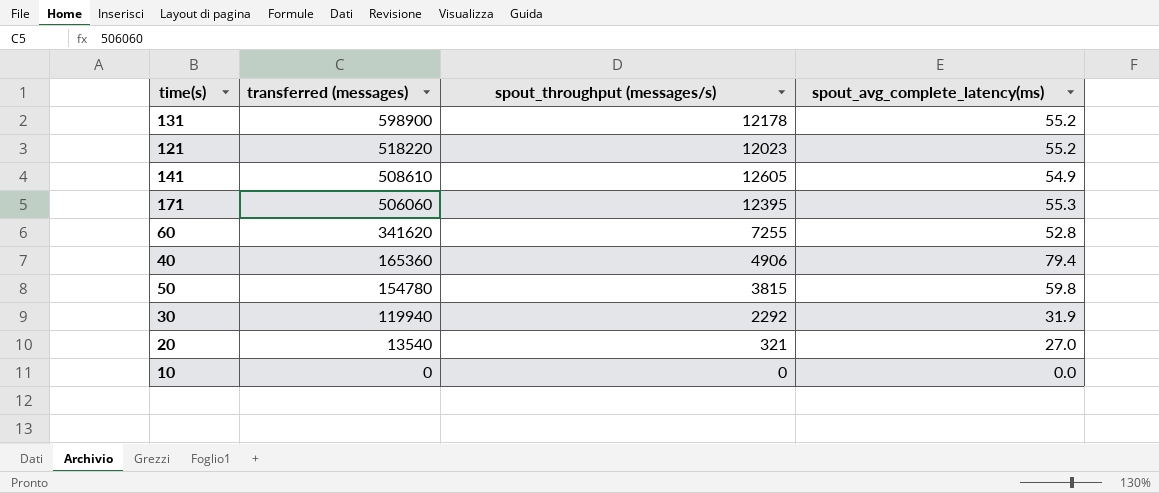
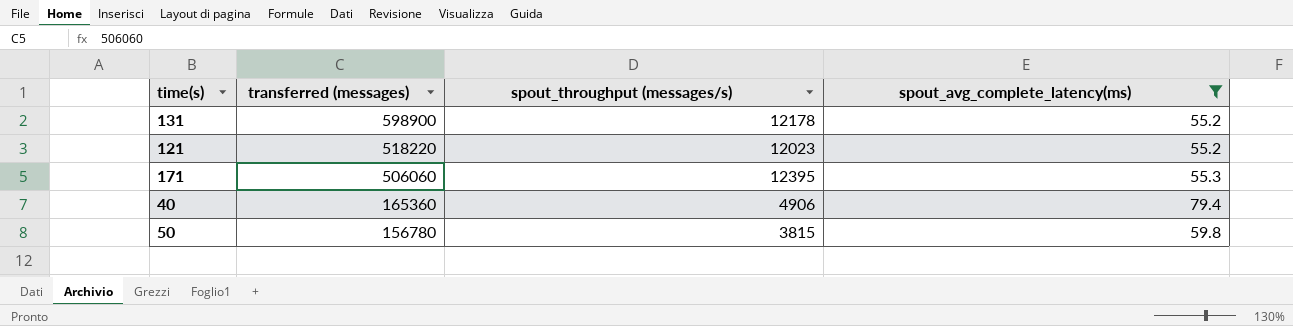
filter: none -> spout_avg_complete_latency(ms) >= 55.2
50 | transferred (messages): 154780 -> 156780

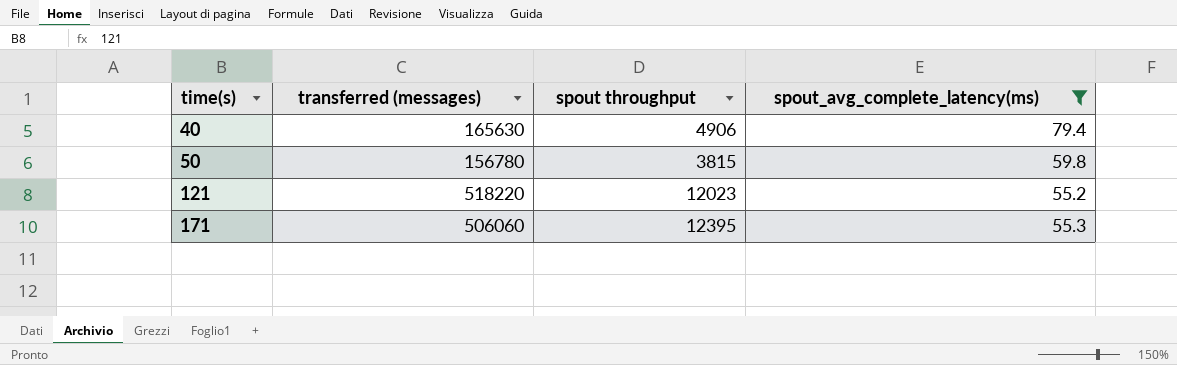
row order: transferred (messages) descending -> time(s) ascending
column name: spout_throughput (messages/s) -> spout throughput
row 131: 598900 | 12178 | 55.2 -> none
40 | transferred (messages): 165360 -> 165630

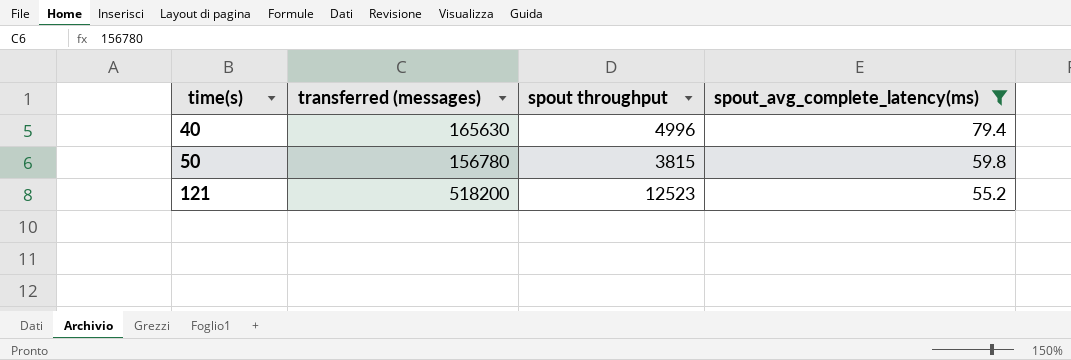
row 171: 506060 | 12395 | 55.3 -> none
40 | spout throughput: 4906 -> 4996
121 | transferred (messages): 518220 -> 518200
121 | spout throughput: 12023 -> 12523

